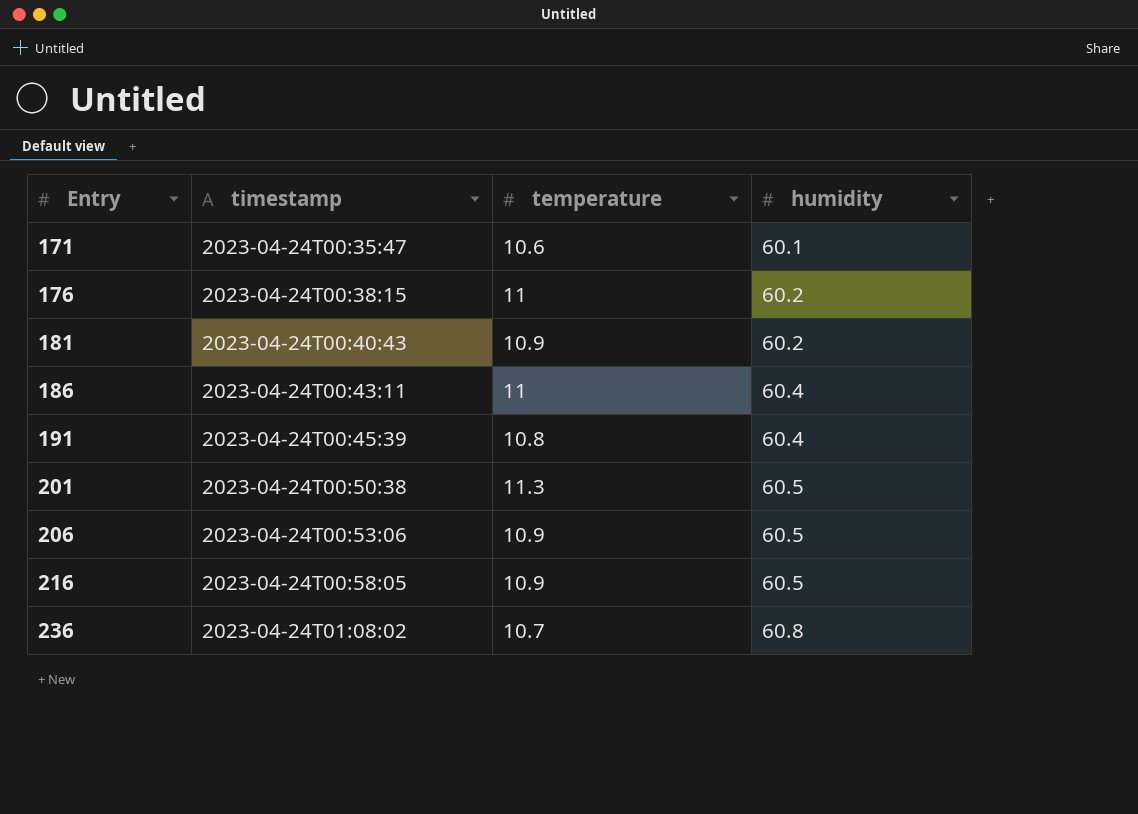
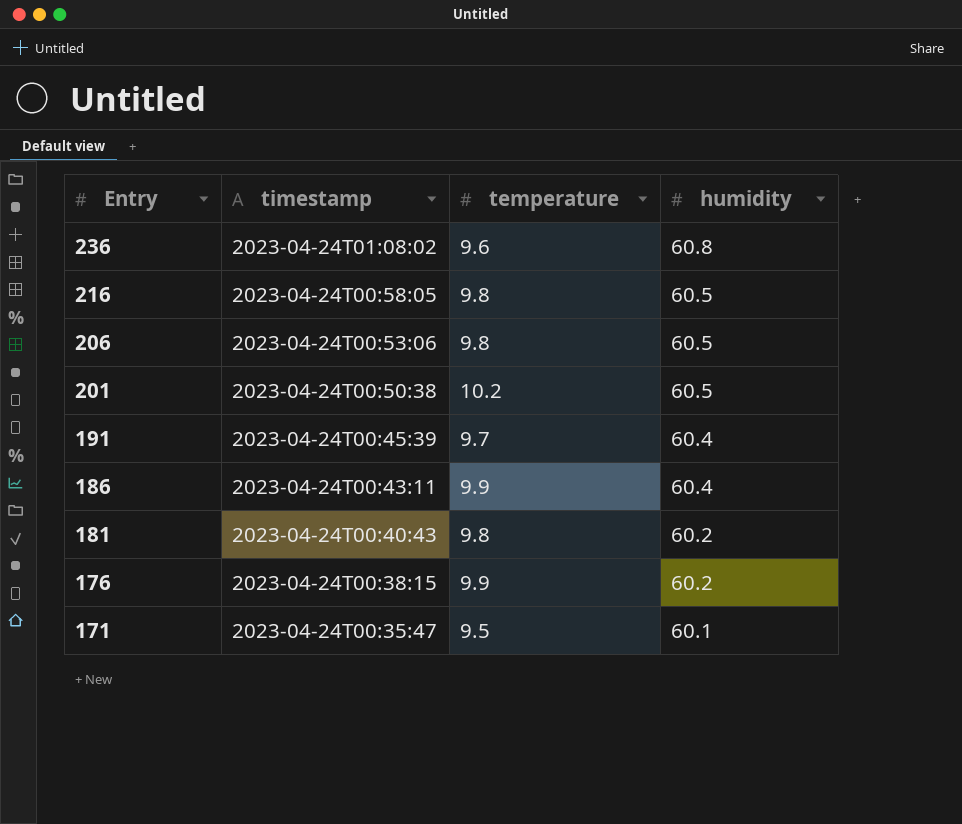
row order: Entry ascending -> Entry descending
236 | temperature: 10.7 -> 9.6
216 | temperature: 10.9 -> 9.8
206 | temperature: 10.9 -> 9.8
201 | temperature: 11.3 -> 10.2
191 | temperature: 10.8 -> 9.7
186 | temperature: 11 -> 9.9
181 | temperature: 10.9 -> 9.8
176 | temperature: 11 -> 9.9
171 | temperature: 10.6 -> 9.5

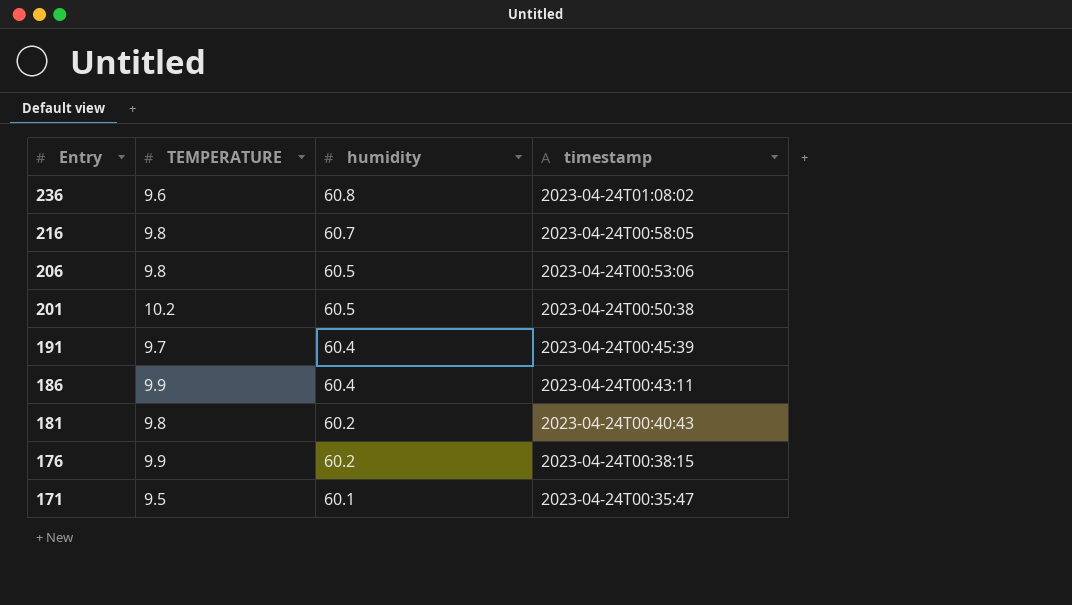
column name: temperature -> TEMPERATURE
column timestamp | position: 2 -> 4
216 | humidity: 60.5 -> 60.7

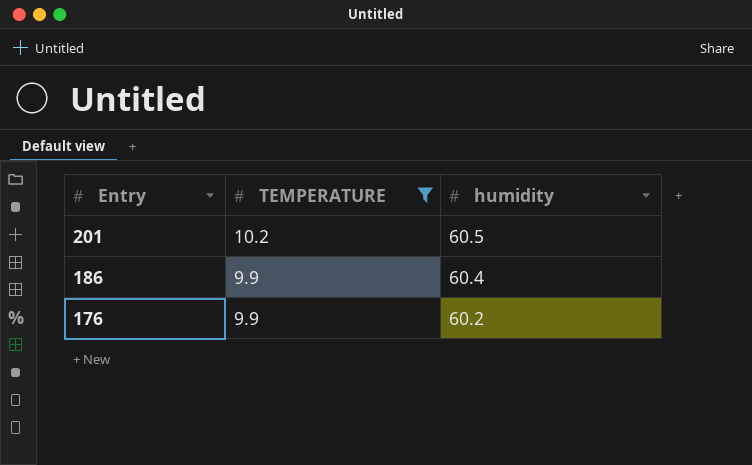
filter: none -> TEMPERATURE >= 9.9
column timestamp | position: 4 -> none

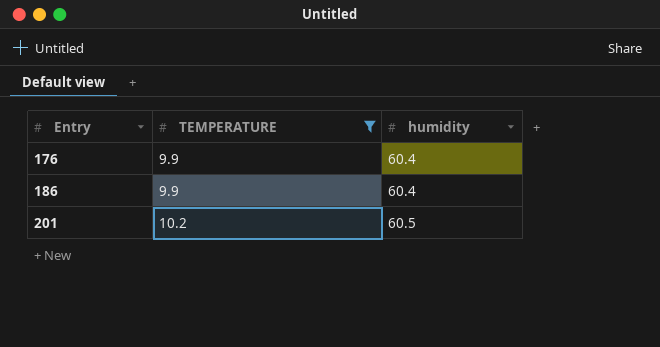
row order: Entry descending -> Entry ascending
176 | humidity: 60.2 -> 60.4

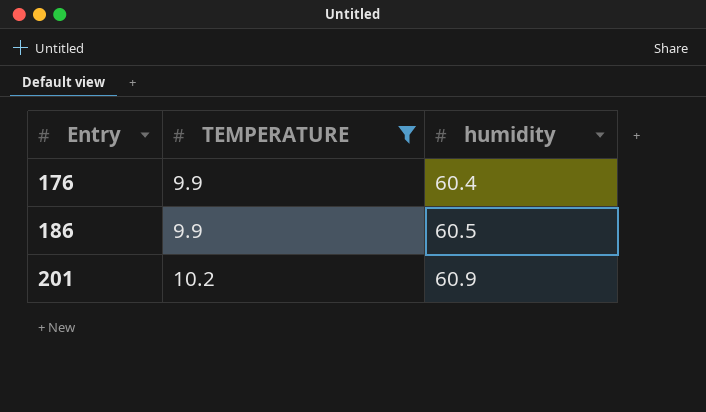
186 | humidity: 60.4 -> 60.5
201 | humidity: 60.5 -> 60.9

